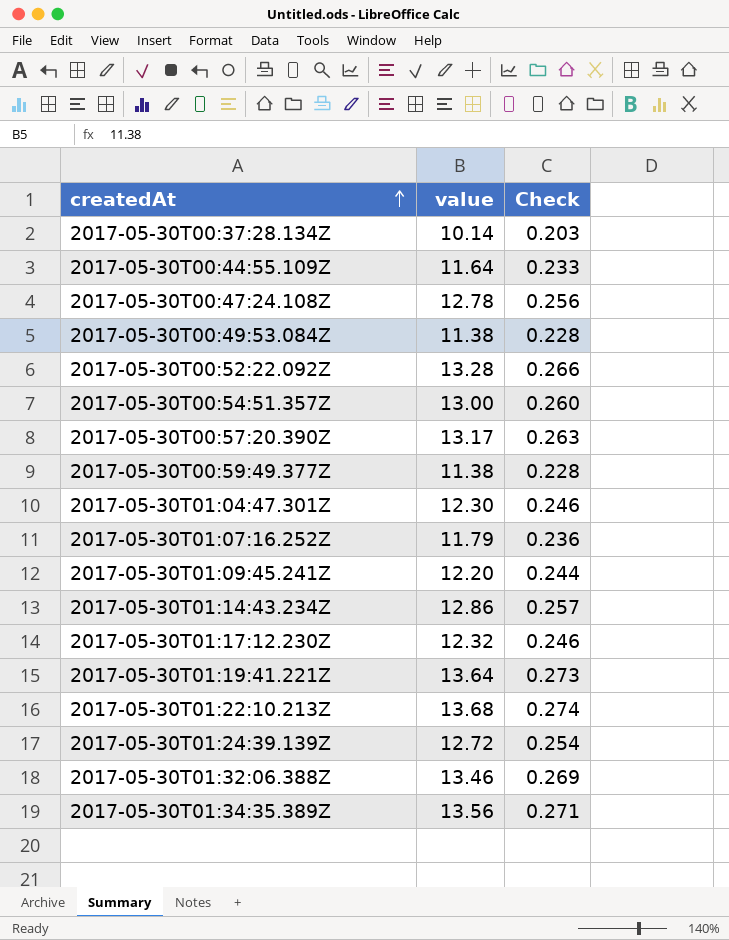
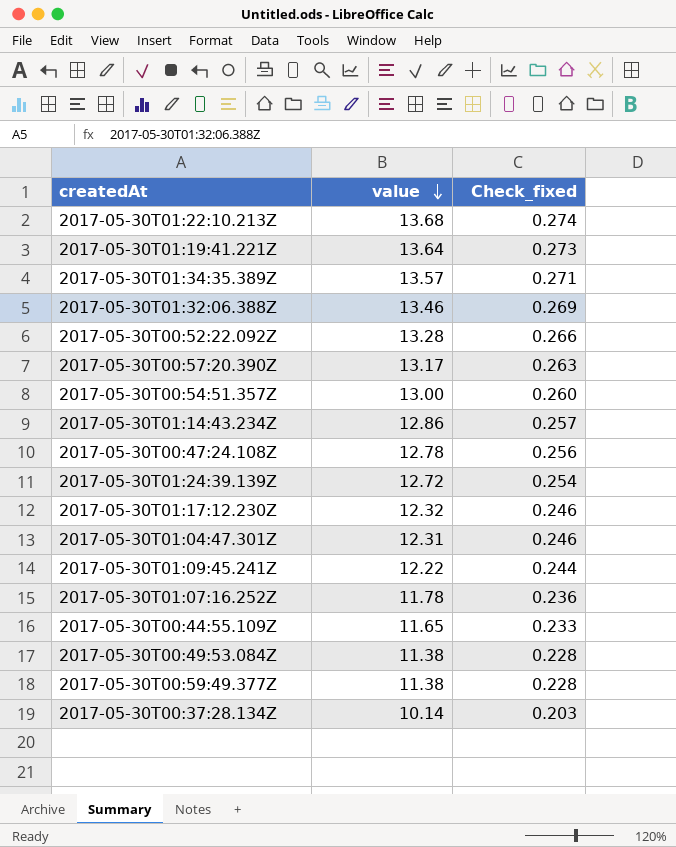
row order: createdAt ascending -> value descending
column name: Check -> Check_fixed
2017-05-30T01:34:35.389Z | value: 13.56 -> 13.57
2017-05-30T01:04:47.301Z | value: 12.30 -> 12.31
2017-05-30T01:09:45.241Z | value: 12.20 -> 12.22
2017-05-30T01:07:16.252Z | value: 11.79 -> 11.78
2017-05-30T00:44:55.109Z | value: 11.64 -> 11.65

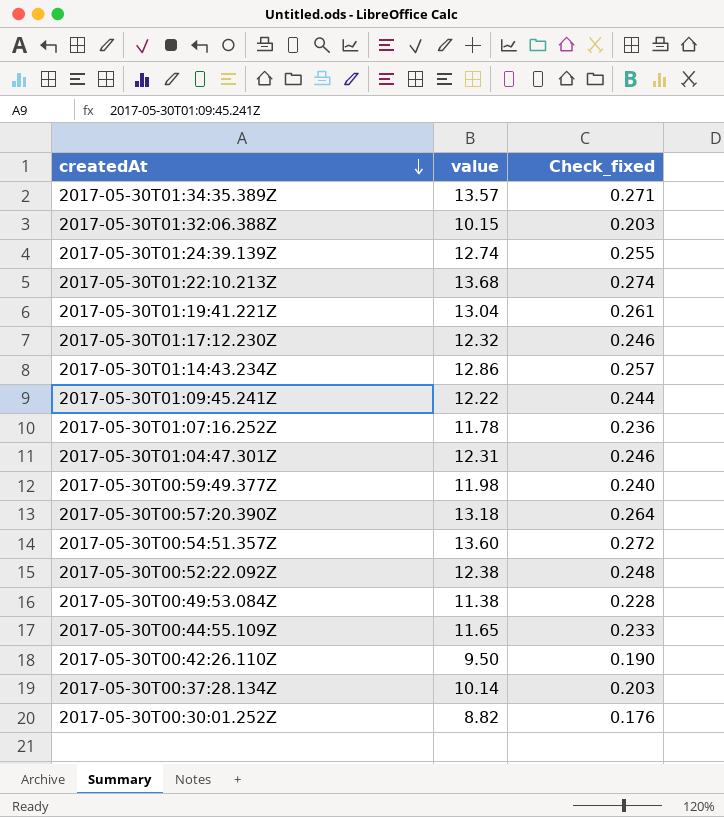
row order: value descending -> createdAt descending
row 2017-05-30T00:47:24.108Z: 12.78 | 0.256 -> none
2017-05-30T01:32:06.388Z | value: 13.46 -> 10.15
2017-05-30T01:32:06.388Z | Check_fixed: 0.269 -> 0.203
2017-05-30T01:24:39.139Z | value: 12.72 -> 12.74
2017-05-30T01:24:39.139Z | Check_fixed: 0.254 -> 0.255
2017-05-30T01:19:41.221Z | value: 13.64 -> 13.04
2017-05-30T01:19:41.221Z | Check_fixed: 0.273 -> 0.261
2017-05-30T00:59:49.377Z | value: 11.38 -> 11.98
2017-05-30T00:59:49.377Z | Check_fixed: 0.228 -> 0.240
2017-05-30T00:57:20.390Z | value: 13.17 -> 13.18
2017-05-30T00:57:20.390Z | Check_fixed: 0.263 -> 0.264
2017-05-30T00:54:51.357Z | value: 13.00 -> 13.60
2017-05-30T00:54:51.357Z | Check_fixed: 0.260 -> 0.272
2017-05-30T00:52:22.092Z | value: 13.28 -> 12.38
2017-05-30T00:52:22.092Z | Check_fixed: 0.266 -> 0.248
row 2017-05-30T00:42:26.110Z: none -> 9.50 | 0.190
row 2017-05-30T00:30:01.252Z: none -> 8.82 | 0.176

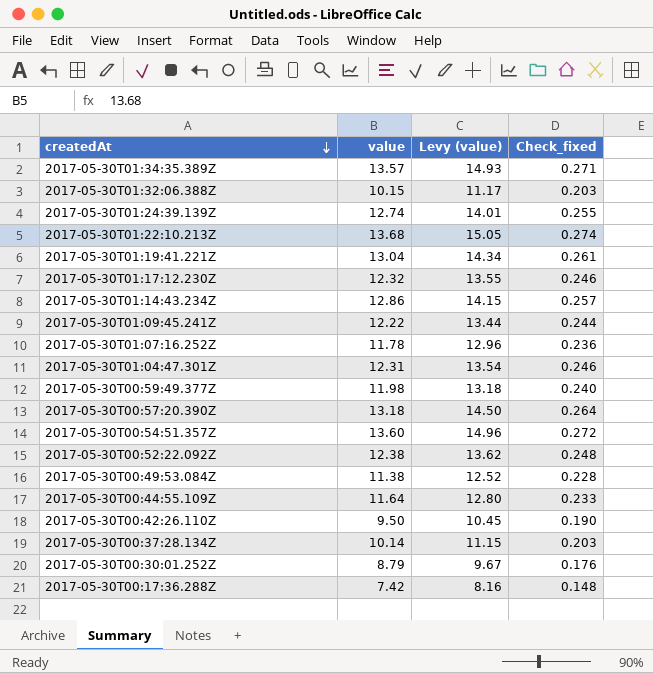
column Levy (value) | formula: none -> [value] * 1.1
2017-05-30T00:44:55.109Z | value: 11.65 -> 11.64
2017-05-30T00:30:01.252Z | value: 8.82 -> 8.79
row 2017-05-30T00:17:36.288Z: none -> 7.42 | 8.16 | 0.148

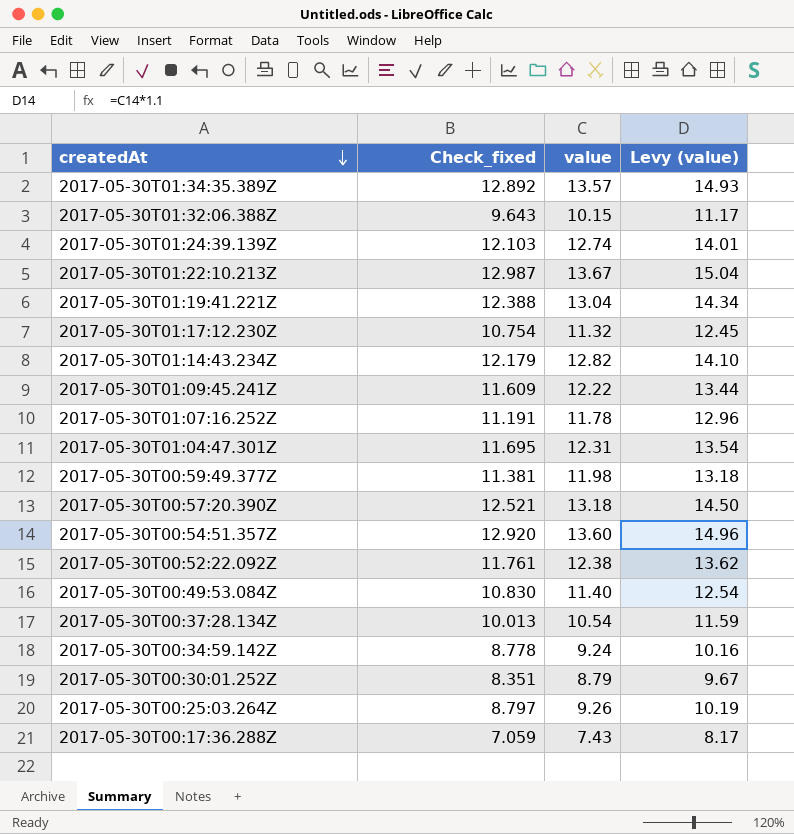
column Check_fixed | formula: [value] * 0.02 -> [value] * 0.95
column Check_fixed | position: 4 -> 2
row 2017-05-30T00:44:55.109Z: 11.64 | 12.80 | 0.233 -> none
row 2017-05-30T00:42:26.110Z: 9.50 | 10.45 | 0.190 -> none
2017-05-30T01:22:10.213Z | value: 13.68 -> 13.67
2017-05-30T01:22:10.213Z | Levy (value): 15.05 -> 15.04
2017-05-30T01:17:12.230Z | value: 12.32 -> 11.32
2017-05-30T01:17:12.230Z | Levy (value): 13.55 -> 12.45
2017-05-30T01:14:43.234Z | value: 12.86 -> 12.82
2017-05-30T01:14:43.234Z | Levy (value): 14.15 -> 14.10
2017-05-30T00:49:53.084Z | value: 11.38 -> 11.40
2017-05-30T00:49:53.084Z | Levy (value): 12.52 -> 12.54
2017-05-30T00:37:28.134Z | value: 10.14 -> 10.54
2017-05-30T00:37:28.134Z | Levy (value): 11.15 -> 11.59
row 2017-05-30T00:34:59.142Z: none -> 8.778 | 9.24 | 10.16
row 2017-05-30T00:25:03.264Z: none -> 8.797 | 9.26 | 10.19
2017-05-30T00:17:36.288Z | value: 7.42 -> 7.43
2017-05-30T00:17:36.288Z | Levy (value): 8.16 -> 8.17

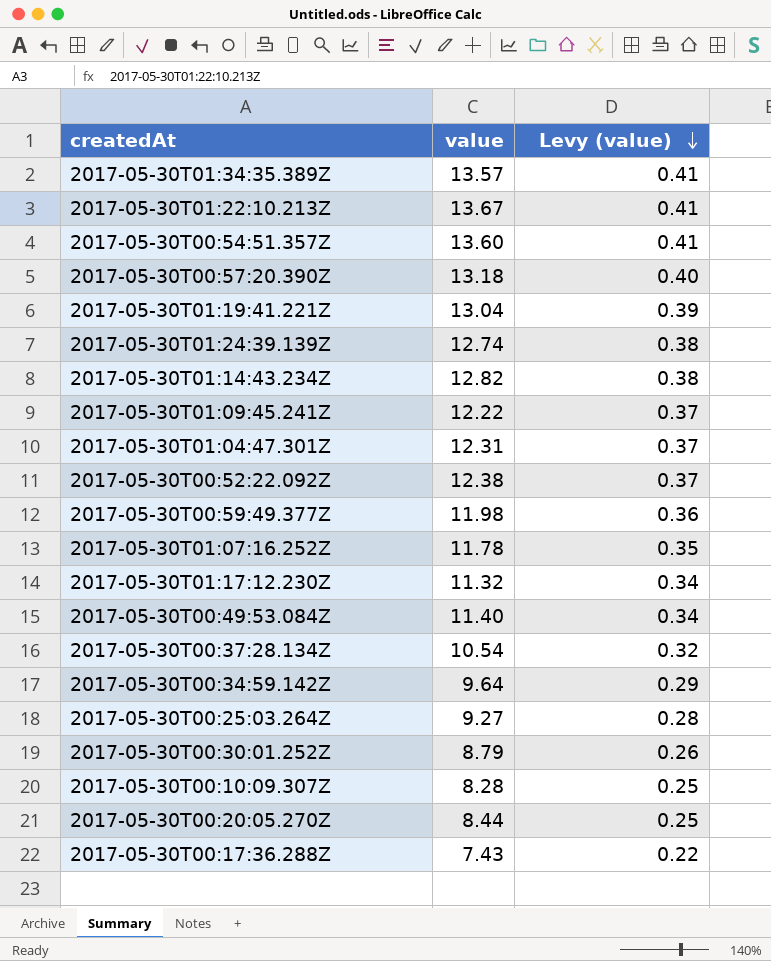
row order: createdAt descending -> Levy (value) descending
column Check_fixed | formula: [value] * 0.95 -> none
column Levy (value) | formula: [value] * 1.1 -> [value] * 0.03
row 2017-05-30T01:32:06.388Z: 9.643 | 10.15 | 11.17 -> none
2017-05-30T00:34:59.142Z | value: 9.24 -> 9.64
2017-05-30T00:25:03.264Z | value: 9.26 -> 9.27
row 2017-05-30T00:10:09.307Z: none -> 8.28 | 0.25
row 2017-05-30T00:20:05.270Z: none -> 8.44 | 0.25

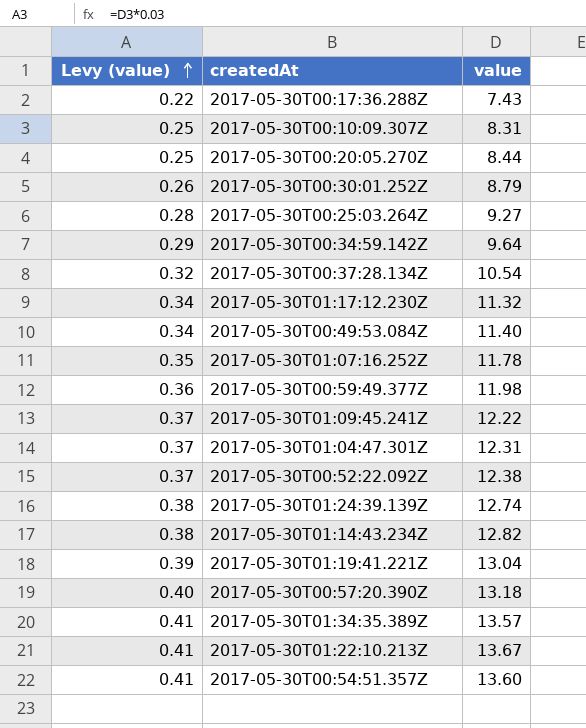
row order: Levy (value) descending -> Levy (value) ascending
column Levy (value) | position: 3 -> 1
2017-05-30T00:10:09.307Z | value: 8.28 -> 8.31

